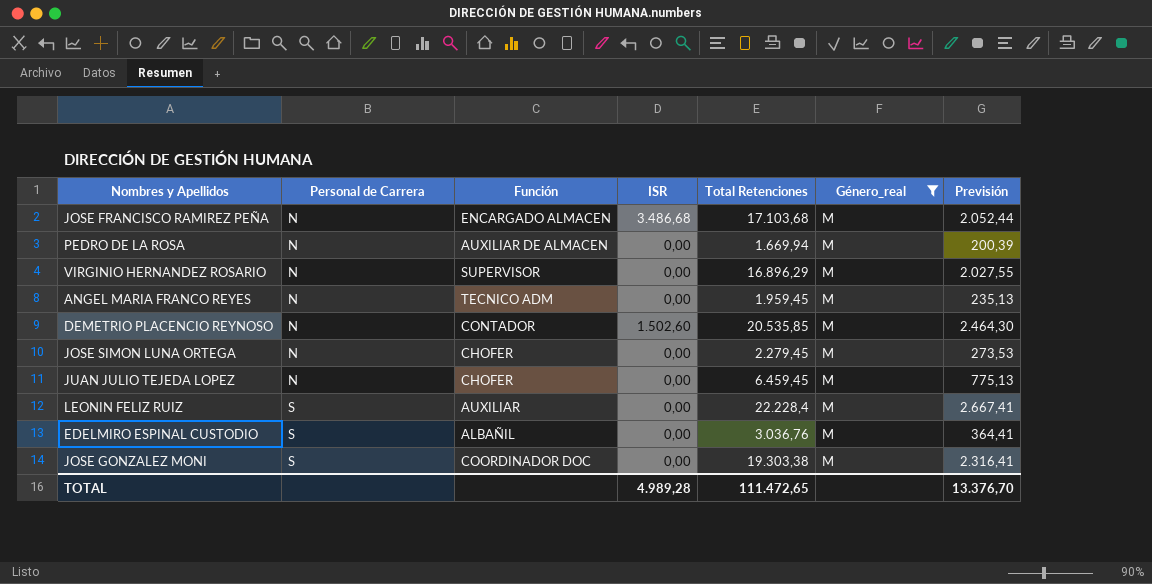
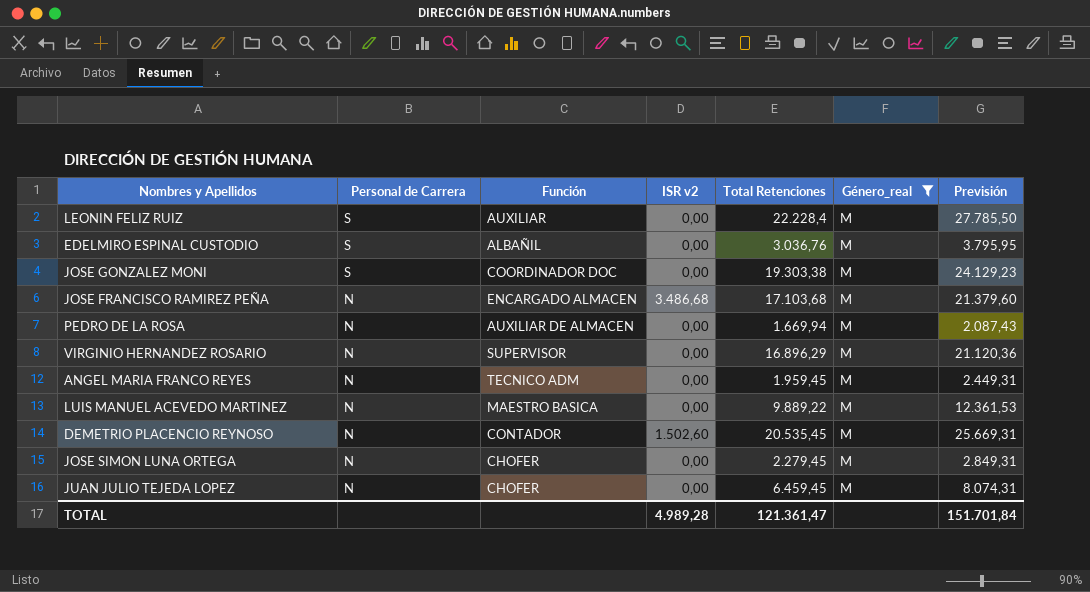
row order: Personal de Carrera ascending -> Personal de Carrera descending
column name: ISR -> ISR v2
column Previsión | formula: [Total Retenciones] * 0,12 -> [Total Retenciones] * 1,25
row LUIS MANUEL ACEVEDO MARTINEZ: none -> N | MAESTRO BASICA | 0,00 | 9.889,22 | M | 12.361,53
DEMETRIO PLACENCIO REYNOSO | Total Retenciones: 20.535,85 -> 20.535,45
TOTAL | Total Retenciones: 111.472,65 -> 121.361,47
TOTAL | Previsión: 13.376,70 -> 151.701,84

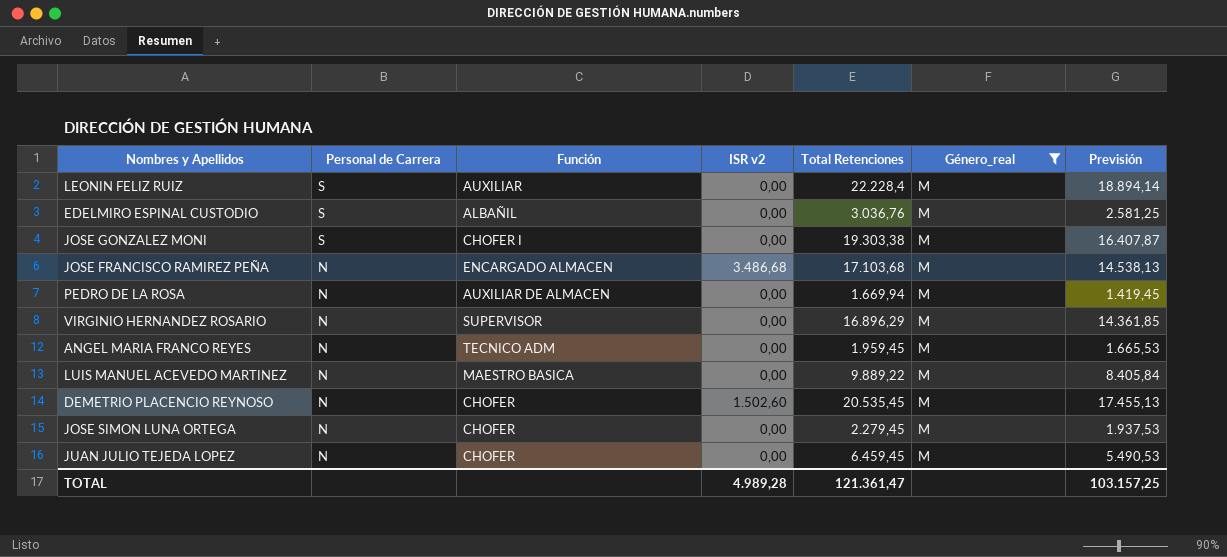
column Previsión | formula: [Total Retenciones] * 1,25 -> [Total Retenciones] * 0,85
JOSE GONZALEZ MONI | Función: COORDINADOR DOC -> CHOFER I
DEMETRIO PLACENCIO REYNOSO | Función: CONTADOR -> CHOFER
TOTAL | Previsión: 151.701,84 -> 103.157,25

